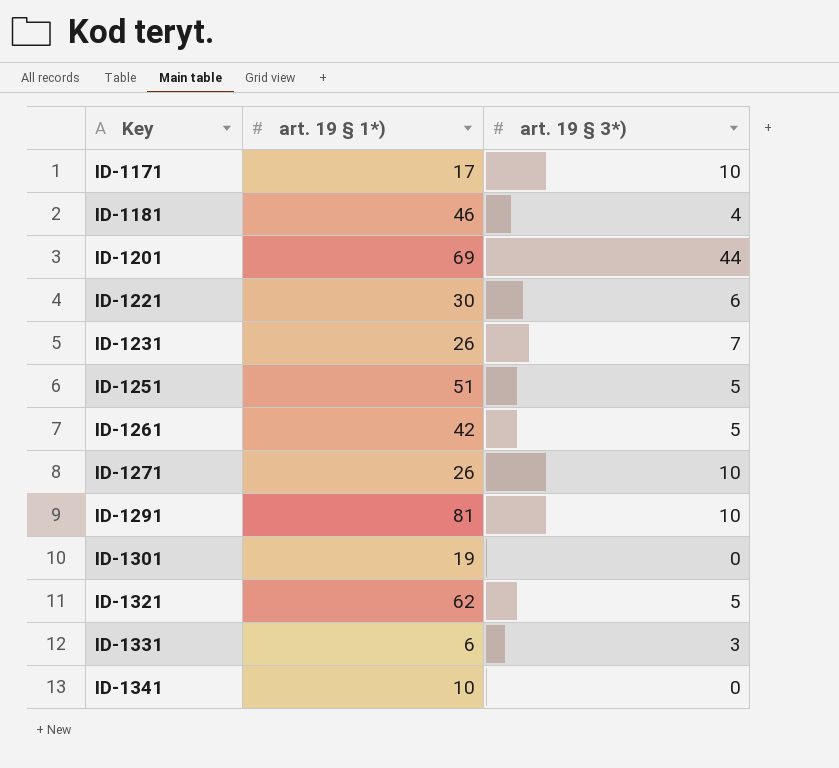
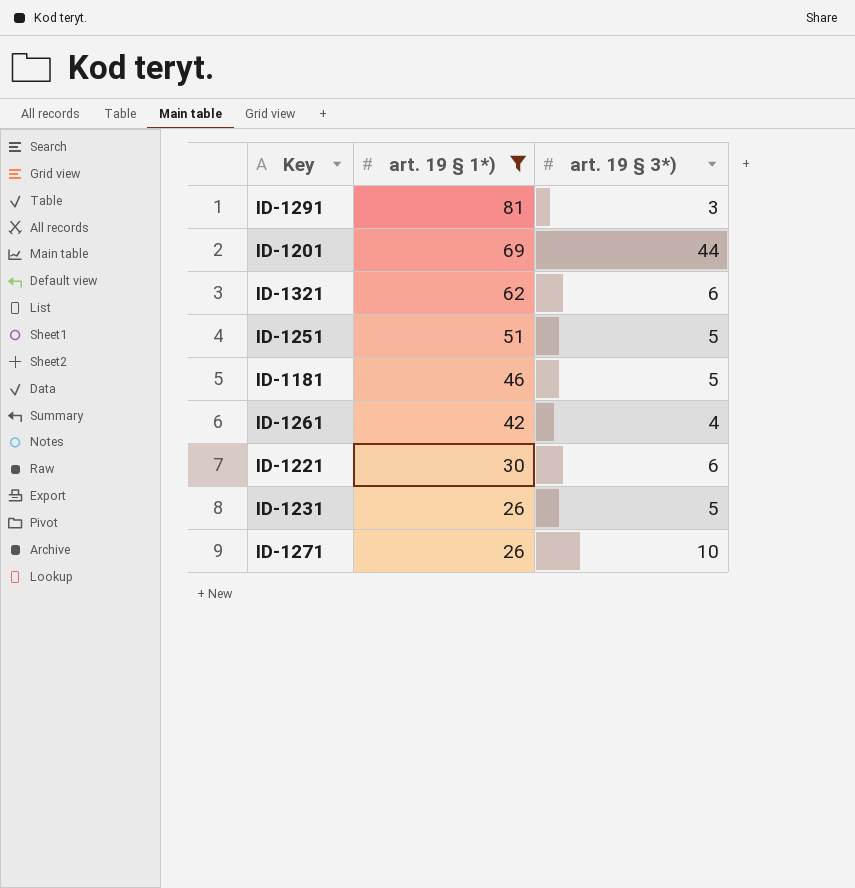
filter: none -> art. 19 § 1*) >= 26
row order: Key ascending -> art. 19 § 1*) descending
ID-1291 | art. 19 § 3*): 10 -> 3
ID-1321 | art. 19 § 3*): 5 -> 6
ID-1181 | art. 19 § 3*): 4 -> 5
ID-1261 | art. 19 § 3*): 5 -> 4
ID-1231 | art. 19 § 3*): 7 -> 5

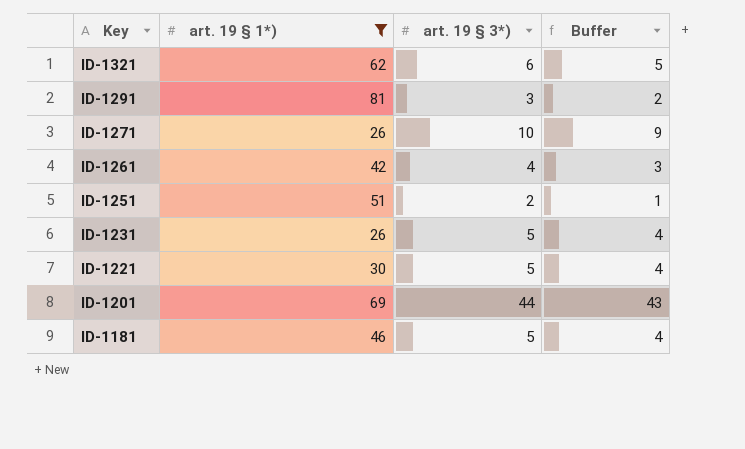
row order: art. 19 § 1*) descending -> Key descending
column Buffer | formula: none -> [art. 19 § 3*)] - 1
ID-1251 | art. 19 § 3*): 5 -> 2
ID-1221 | art. 19 § 3*): 6 -> 5

